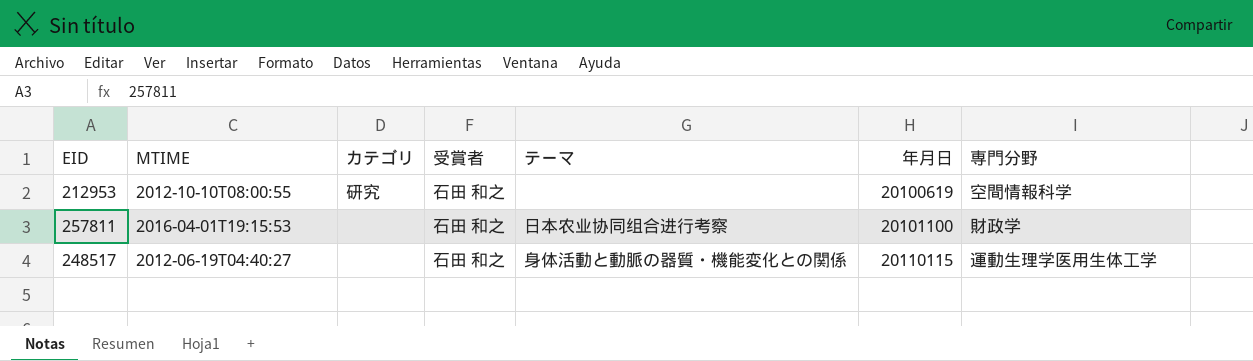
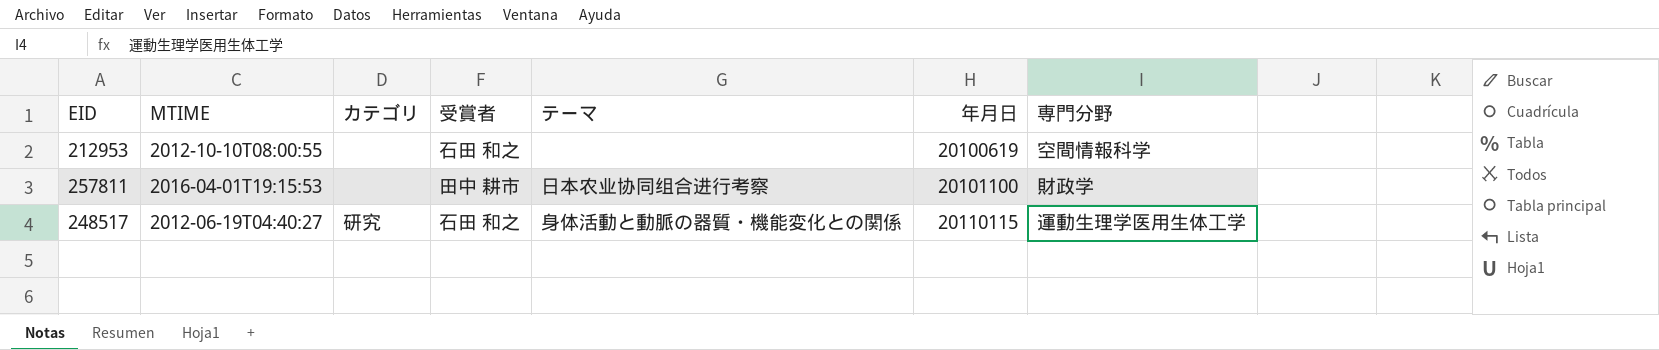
212953 | カテゴリ: 研究 -> none
257811 | 受賞者: 石田 和之 -> 田中 耕市
248517 | カテゴリ: none -> 研究

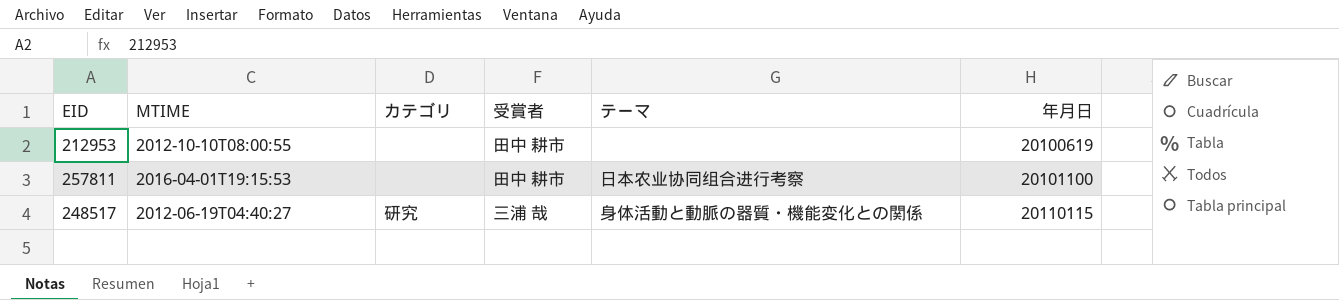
column 専門分野 | position: 7 -> none
212953 | 受賞者: 石田 和之 -> 田中 耕市
248517 | 受賞者: 石田 和之 -> 三浦 哉

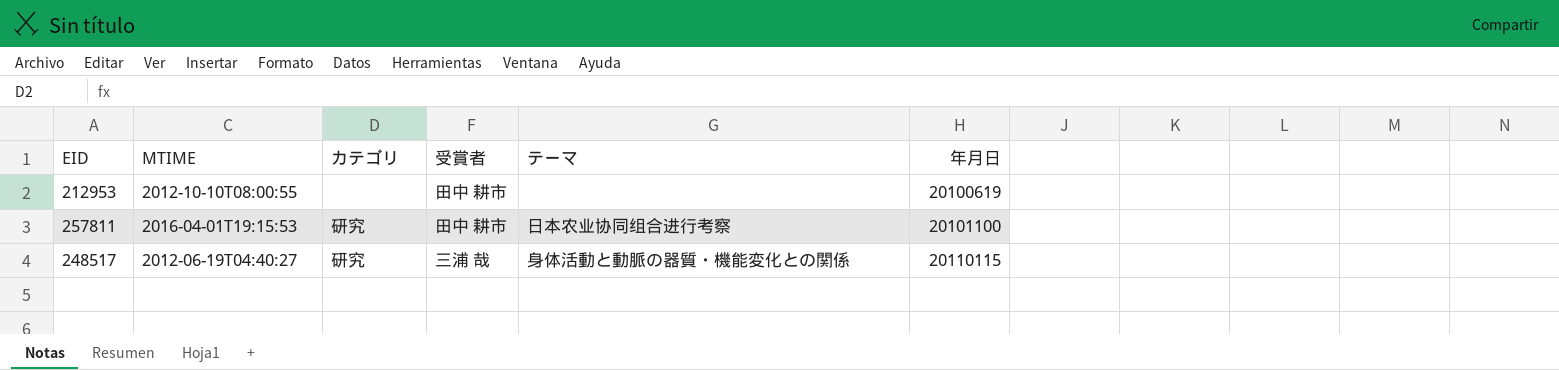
257811 | カテゴリ: none -> 研究

